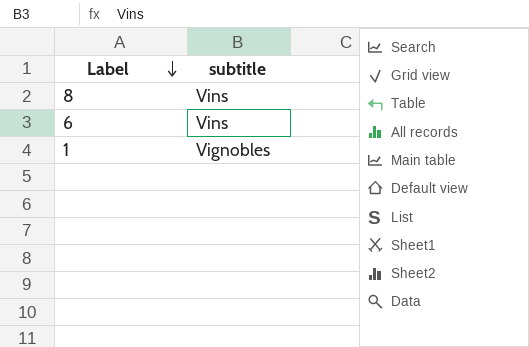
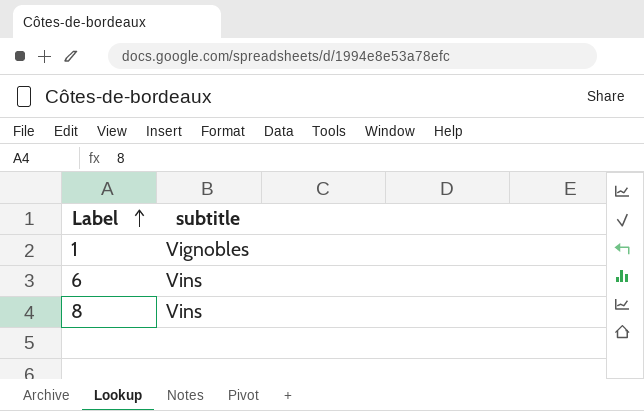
row order: Label descending -> Label ascending

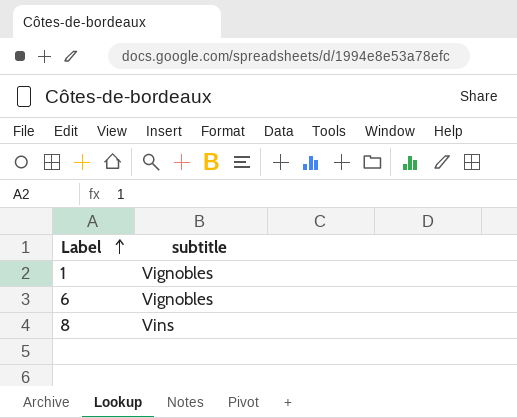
6 | subtitle: Vins -> Vignobles

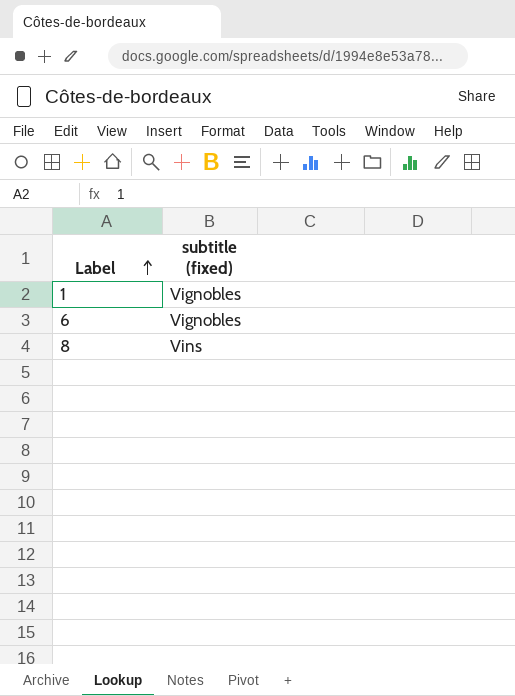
column name: subtitle -> subtitle (fixed)

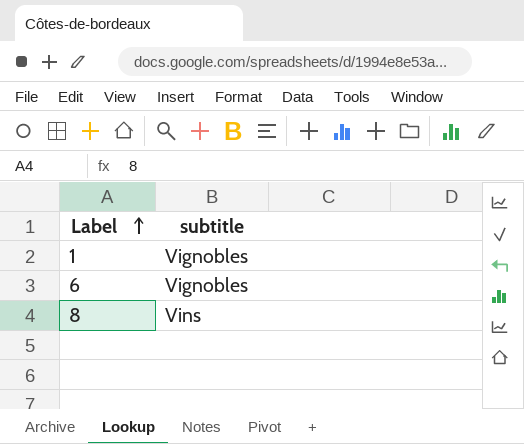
column name: subtitle (fixed) -> subtitle

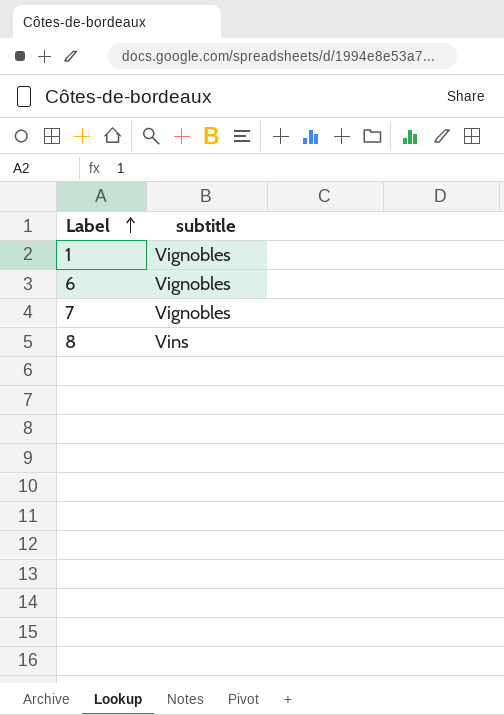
row 7: none -> Vignobles

